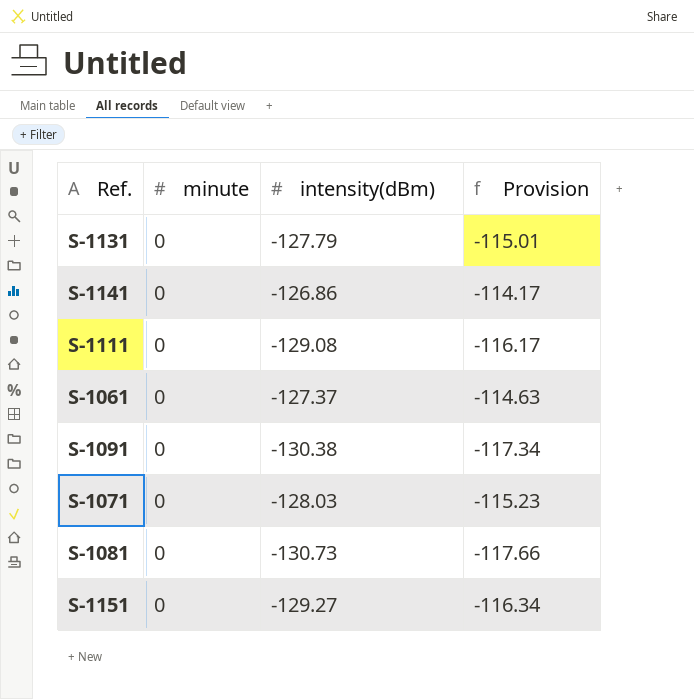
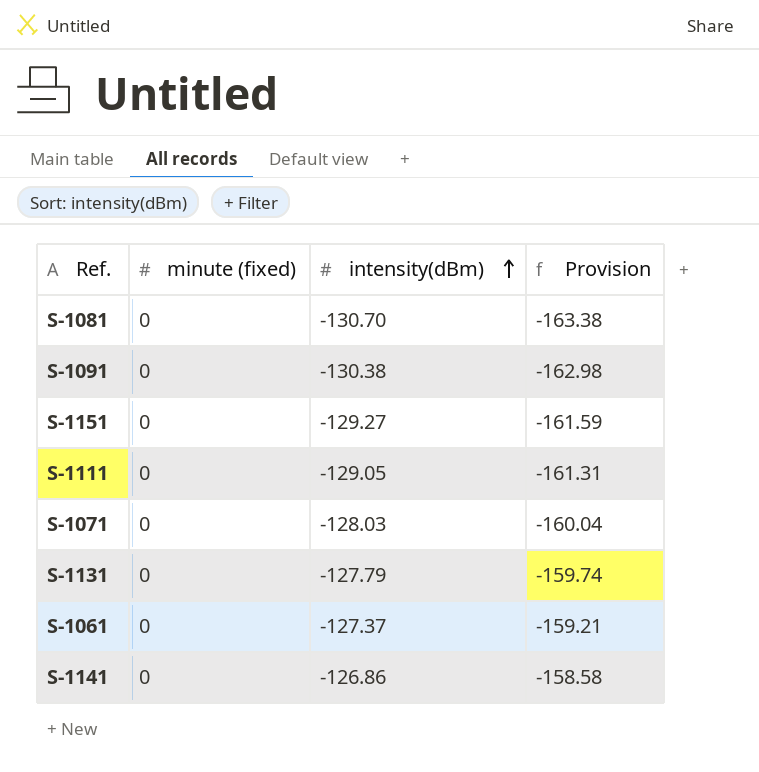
row order: none -> intensity(dBm) ascending
column name: minute -> minute (fixed)
column Provision | formula: [intensity(dBm)] * 0.9 -> [intensity(dBm)] * 1.25
S-1081 | intensity(dBm): -130.73 -> -130.70
S-1111 | intensity(dBm): -129.08 -> -129.05

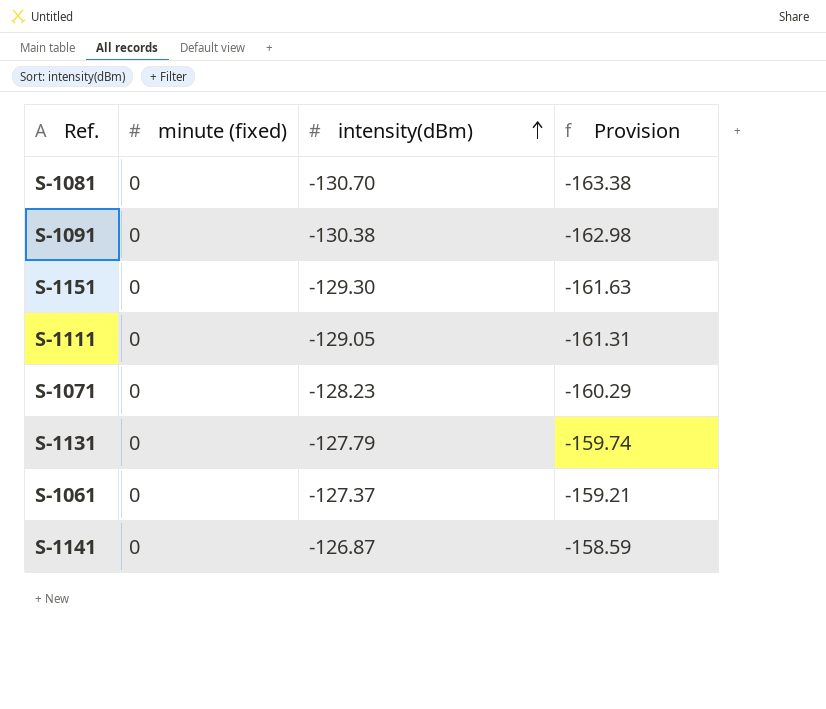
S-1151 | intensity(dBm): -129.27 -> -129.30
S-1151 | Provision: -161.59 -> -161.63
S-1071 | intensity(dBm): -128.03 -> -128.23
S-1071 | Provision: -160.04 -> -160.29
S-1141 | intensity(dBm): -126.86 -> -126.87
S-1141 | Provision: -158.58 -> -158.59

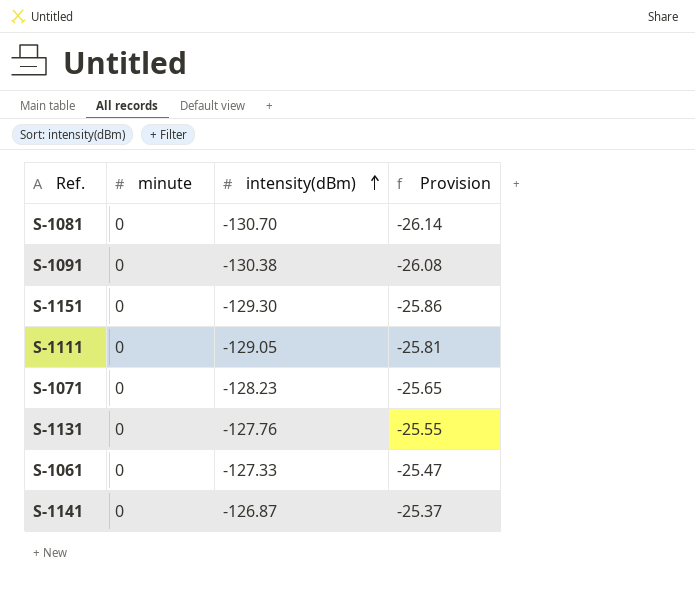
column name: minute (fixed) -> minute
column Provision | formula: [intensity(dBm)] * 1.25 -> [intensity(dBm)] * 0.2
S-1131 | intensity(dBm): -127.79 -> -127.76
S-1061 | intensity(dBm): -127.37 -> -127.33

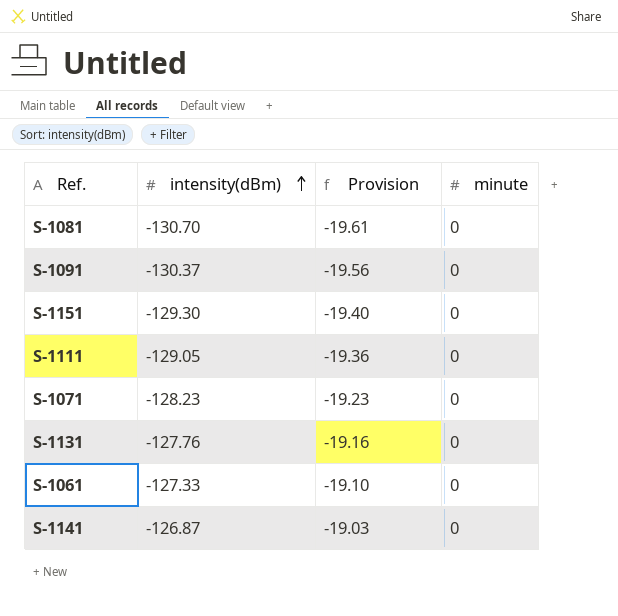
column Provision | formula: [intensity(dBm)] * 0.2 -> [intensity(dBm)] * 0.15
column minute | position: 2 -> 4
S-1091 | intensity(dBm): -130.38 -> -130.37

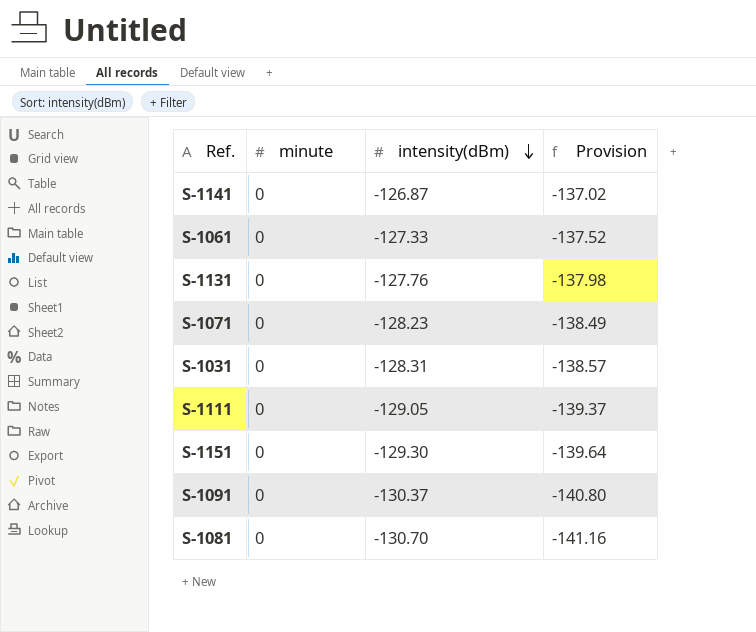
row order: intensity(dBm) ascending -> intensity(dBm) descending
column minute | position: 4 -> 2
column Provision | formula: [intensity(dBm)] * 0.15 -> [intensity(dBm)] * 1.08
row S-1031: none -> 0 | -128.31 | -138.57

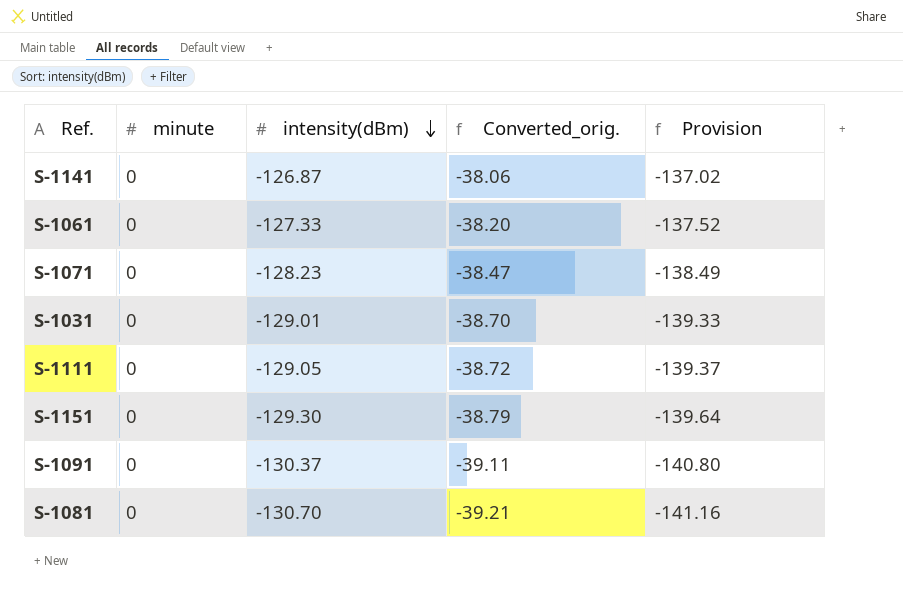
column Converted_orig. | formula: none -> [intensity(dBm)] * 0.3
row S-1131: 0 | -127.76 | -137.98 -> none
S-1031 | intensity(dBm): -128.31 -> -129.01
S-1031 | Provision: -138.57 -> -139.33

